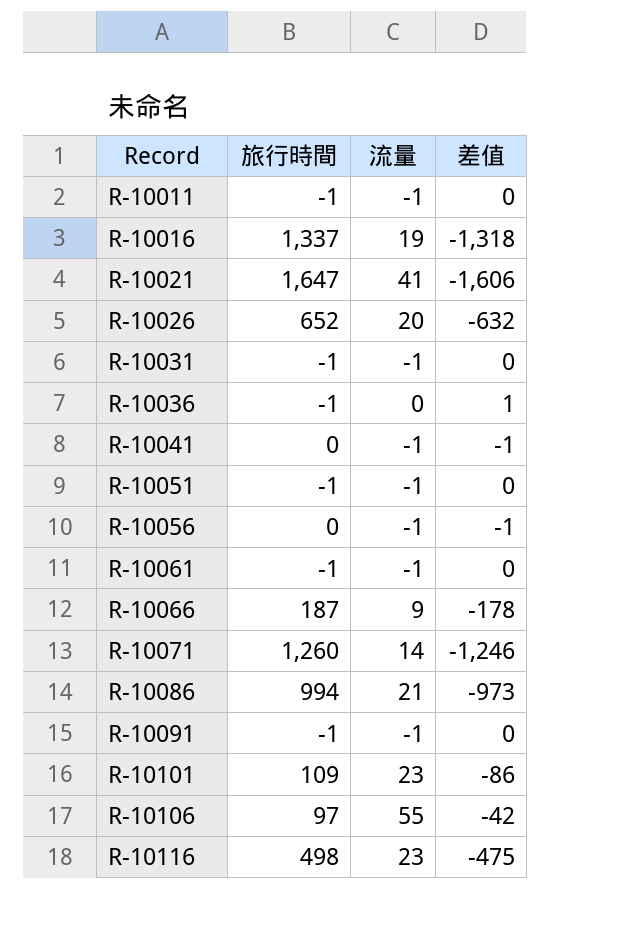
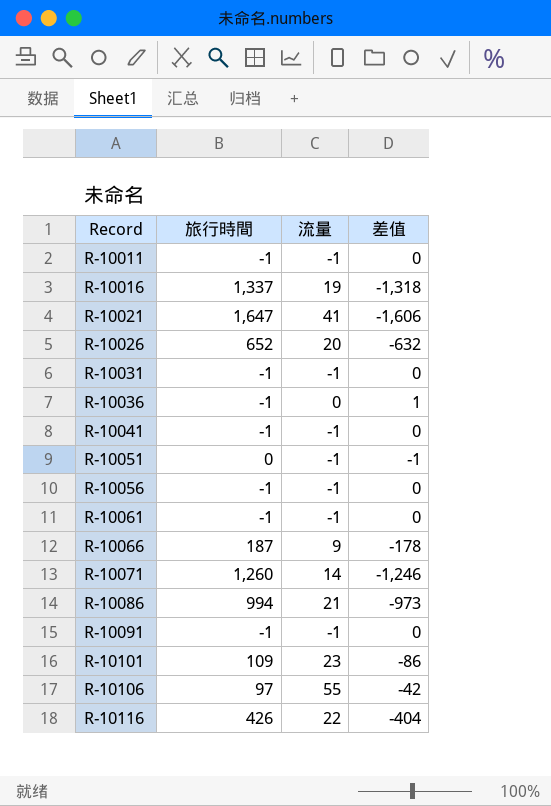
R-10041 | 旅行時間: 0 -> -1
R-10041 | 差值: -1 -> 0
R-10051 | 旅行時間: -1 -> 0
R-10051 | 差值: 0 -> -1
R-10056 | 旅行時間: 0 -> -1
R-10056 | 差值: -1 -> 0
R-10116 | 旅行時間: 498 -> 426
R-10116 | 流量: 23 -> 22
R-10116 | 差值: -475 -> -404

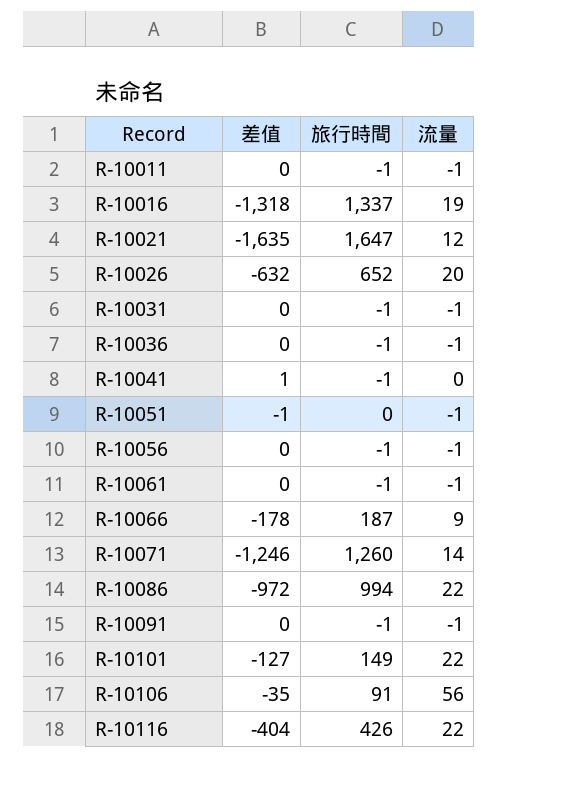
column 差值 | position: 4 -> 2
R-10021 | 差值: -1,606 -> -1,635
R-10021 | 流量: 41 -> 12
R-10036 | 差值: 1 -> 0
R-10036 | 流量: 0 -> -1
R-10041 | 差值: 0 -> 1
R-10041 | 流量: -1 -> 0
R-10086 | 差值: -973 -> -972
R-10086 | 流量: 21 -> 22
R-10101 | 差值: -86 -> -127
R-10101 | 旅行時間: 109 -> 149
R-10101 | 流量: 23 -> 22
R-10106 | 差值: -42 -> -35
R-10106 | 旅行時間: 97 -> 91
R-10106 | 流量: 55 -> 56

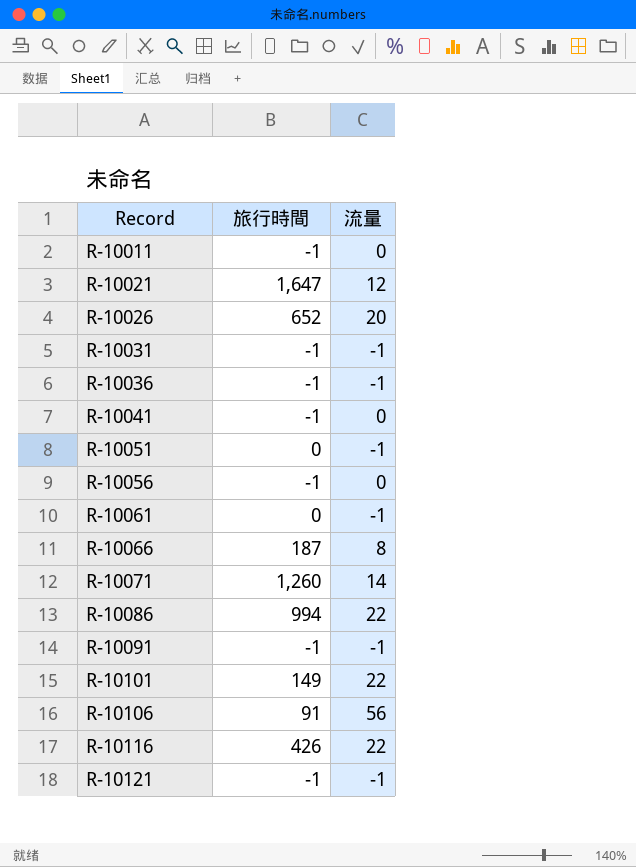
column 差值 | formula: [流量] - [旅行時間] -> none
row R-10016: -1,318 | 1,337 | 19 -> none
R-10011 | 流量: -1 -> 0
R-10056 | 流量: -1 -> 0
R-10061 | 旅行時間: -1 -> 0
R-10066 | 流量: 9 -> 8
row R-10121: none -> -1 | -1

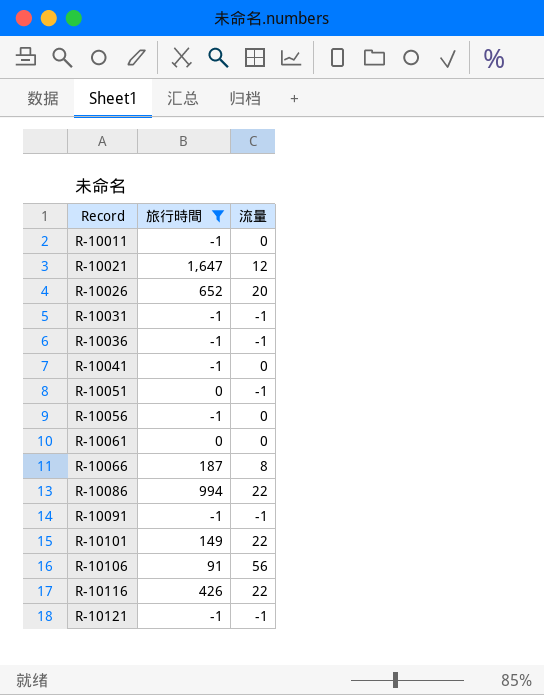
filter: none -> 旅行時間 != 1,260
R-10061 | 流量: -1 -> 0

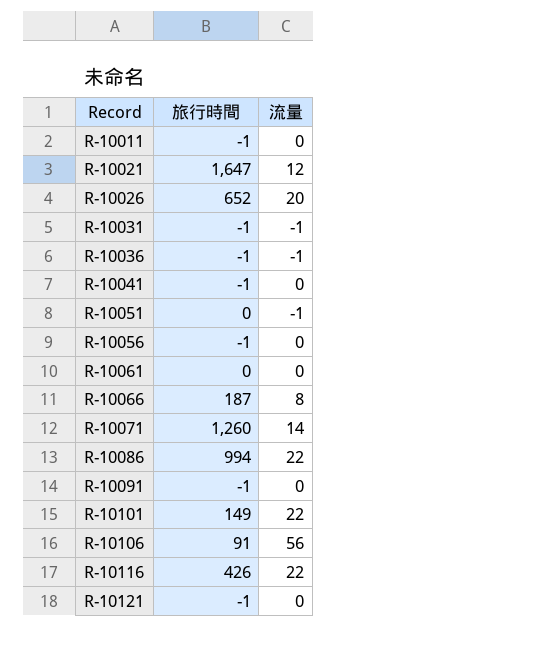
filter: 旅行時間 != 1,260 -> none
R-10091 | 流量: -1 -> 0
R-10121 | 流量: -1 -> 0

